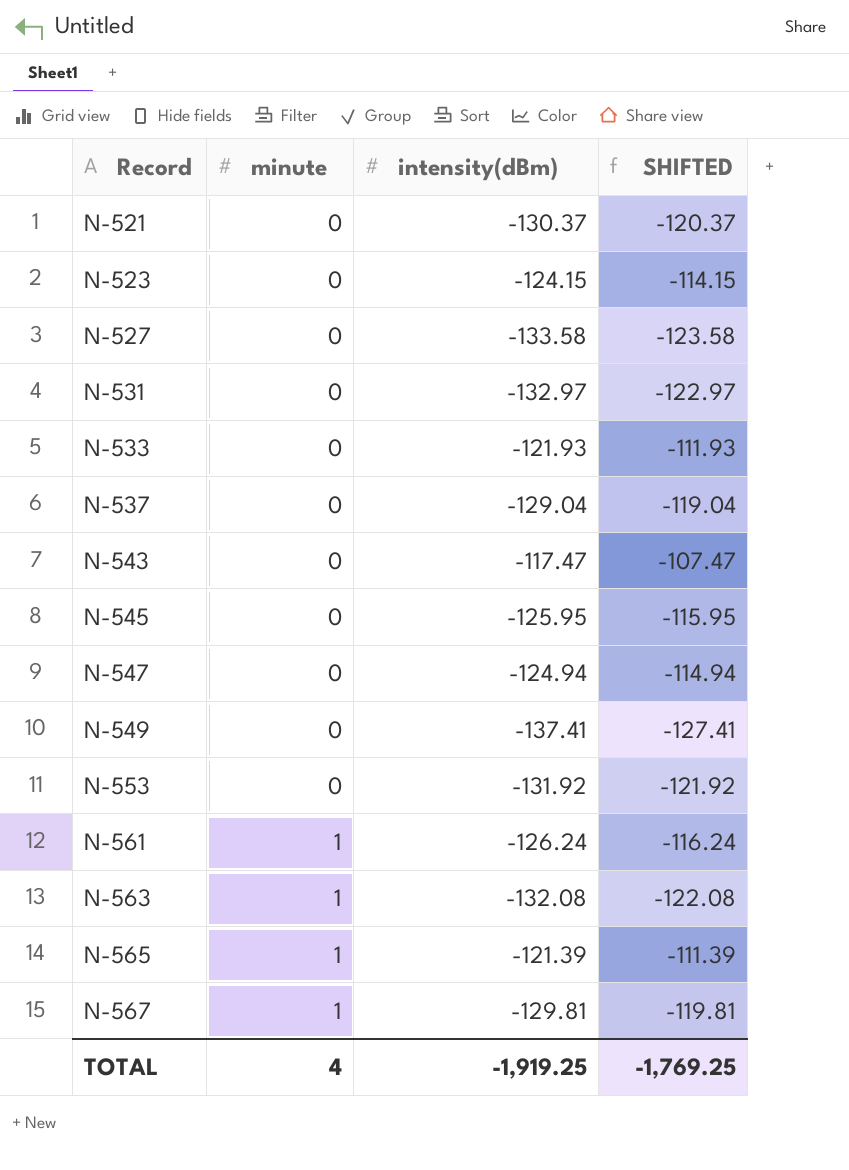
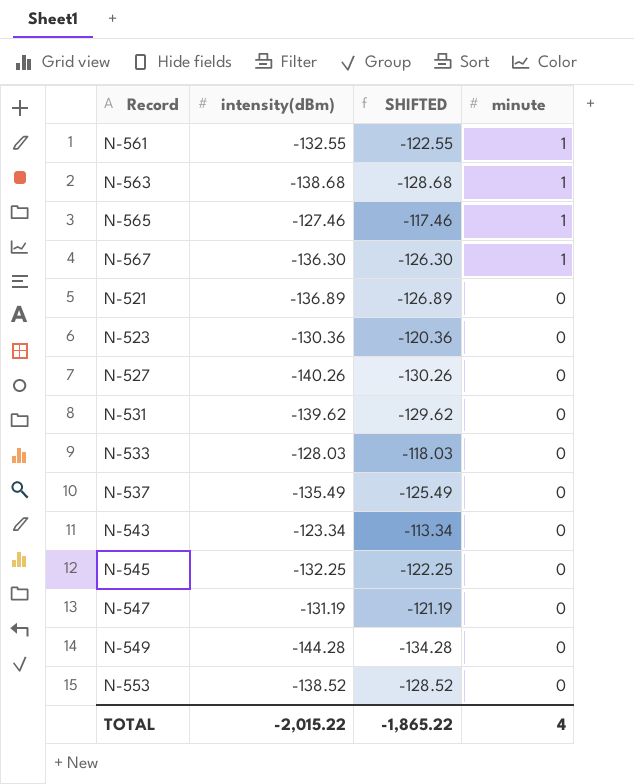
row order: Record ascending -> minute descending
column minute | position: 2 -> 4
N-561 | intensity(dBm): -126.24 -> -132.55
N-561 | SHIFTED: -116.24 -> -122.55
N-563 | intensity(dBm): -132.08 -> -138.68
N-563 | SHIFTED: -122.08 -> -128.68
N-565 | intensity(dBm): -121.39 -> -127.46
N-565 | SHIFTED: -111.39 -> -117.46
N-567 | intensity(dBm): -129.81 -> -136.30
N-567 | SHIFTED: -119.81 -> -126.30
N-521 | intensity(dBm): -130.37 -> -136.89
N-521 | SHIFTED: -120.37 -> -126.89
N-523 | intensity(dBm): -124.15 -> -130.36
N-523 | SHIFTED: -114.15 -> -120.36
N-527 | intensity(dBm): -133.58 -> -140.26
N-527 | SHIFTED: -123.58 -> -130.26
N-531 | intensity(dBm): -132.97 -> -139.62
N-531 | SHIFTED: -122.97 -> -129.62
N-533 | intensity(dBm): -121.93 -> -128.03
N-533 | SHIFTED: -111.93 -> -118.03
N-537 | intensity(dBm): -129.04 -> -135.49
N-537 | SHIFTED: -119.04 -> -125.49
N-543 | intensity(dBm): -117.47 -> -123.34
N-543 | SHIFTED: -107.47 -> -113.34
N-545 | intensity(dBm): -125.95 -> -132.25
N-545 | SHIFTED: -115.95 -> -122.25
N-547 | intensity(dBm): -124.94 -> -131.19
N-547 | SHIFTED: -114.94 -> -121.19
N-549 | intensity(dBm): -137.41 -> -144.28
N-549 | SHIFTED: -127.41 -> -134.28
N-553 | intensity(dBm): -131.92 -> -138.52
N-553 | SHIFTED: -121.92 -> -128.52
TOTAL | intensity(dBm): -1,919.25 -> -2,015.22
TOTAL | SHIFTED: -1,769.25 -> -1,865.22

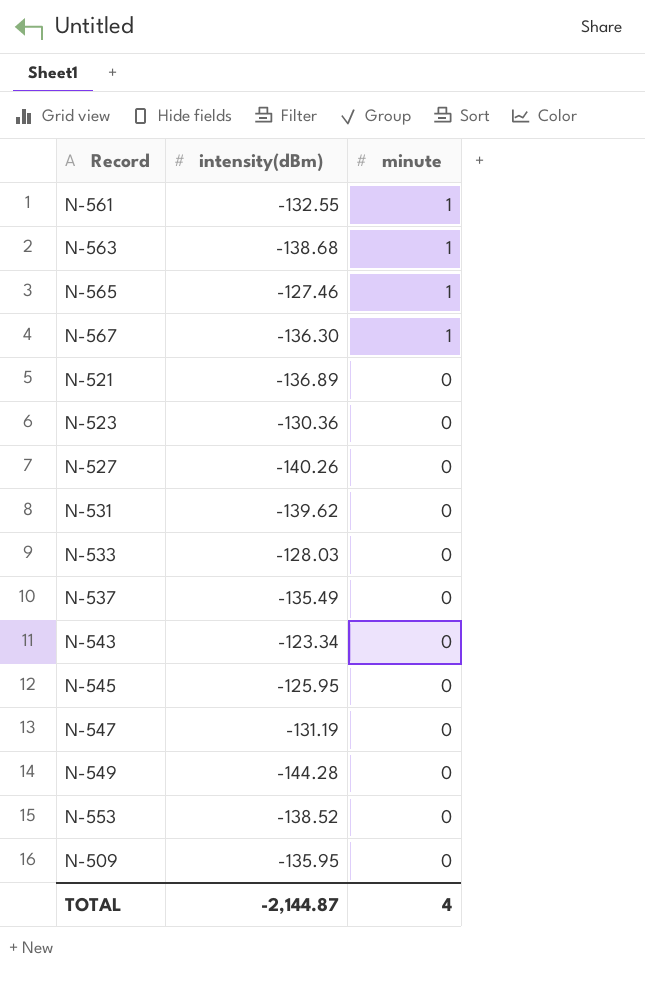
column SHIFTED | formula: [intensity(dBm)] + 10 -> none
N-545 | intensity(dBm): -132.25 -> -125.95
row N-509: none -> -135.95 | 0
TOTAL | intensity(dBm): -2,015.22 -> -2,144.87

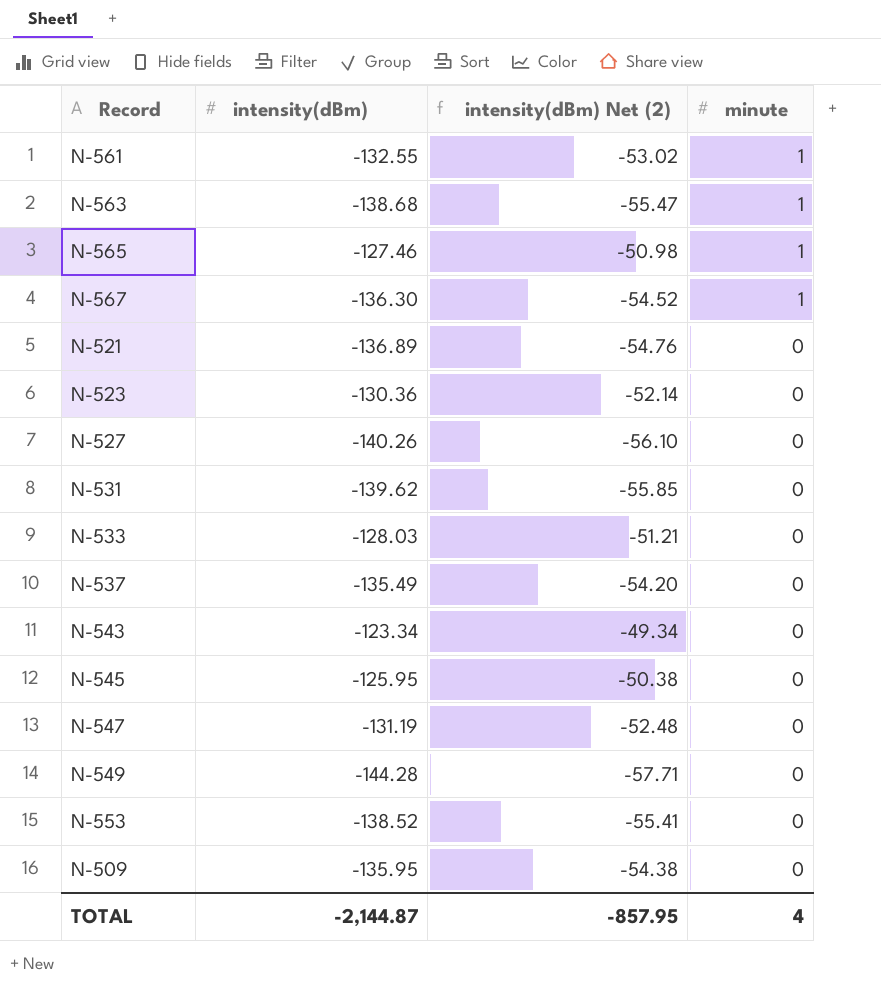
column intensity(dBm) Net (2) | formula: none -> [intensity(dBm)] * 0.4

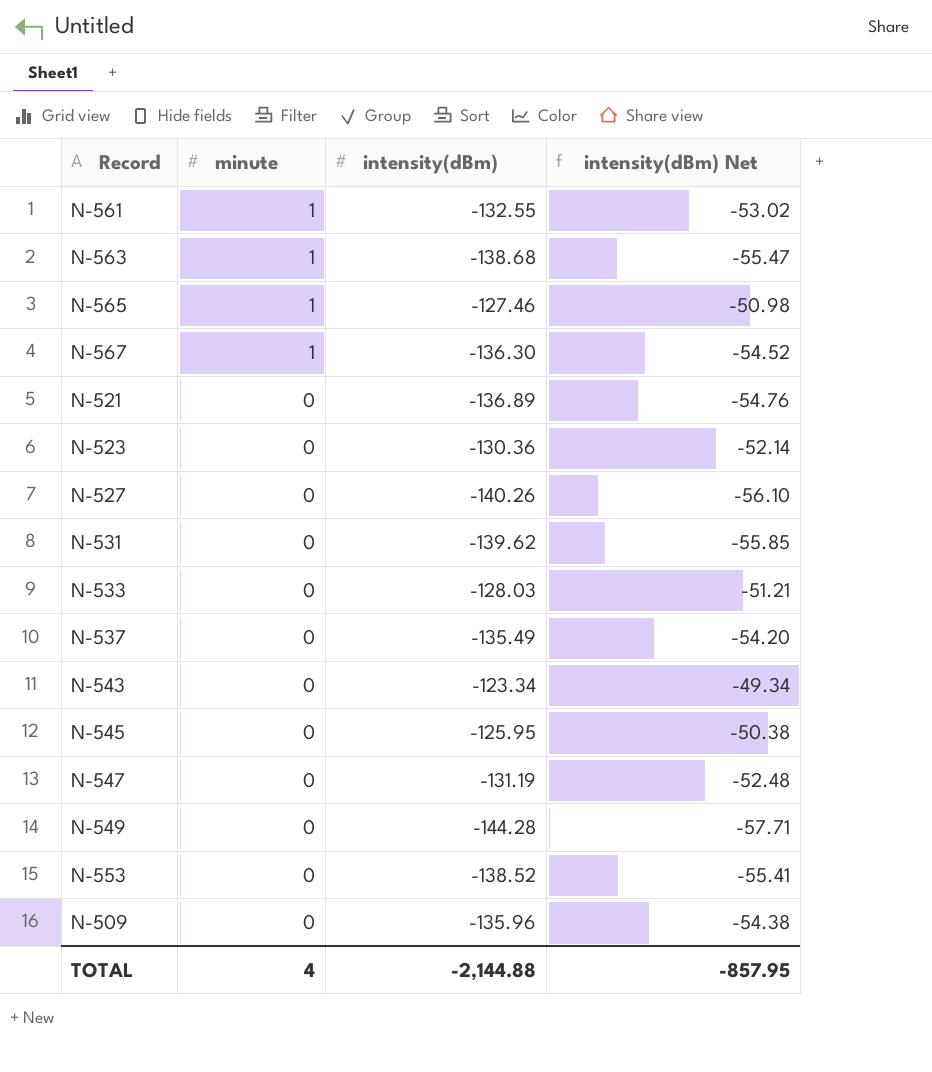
column minute | position: 4 -> 2
column name: intensity(dBm) Net (2) -> intensity(dBm) Net
N-509 | intensity(dBm): -135.95 -> -135.96
TOTAL | intensity(dBm): -2,144.87 -> -2,144.88

